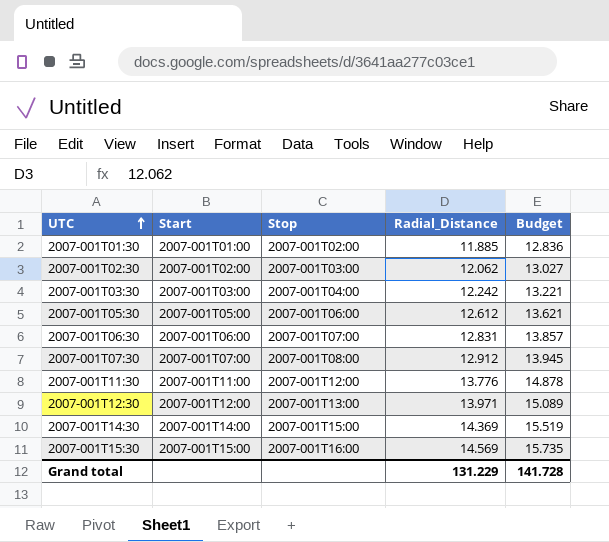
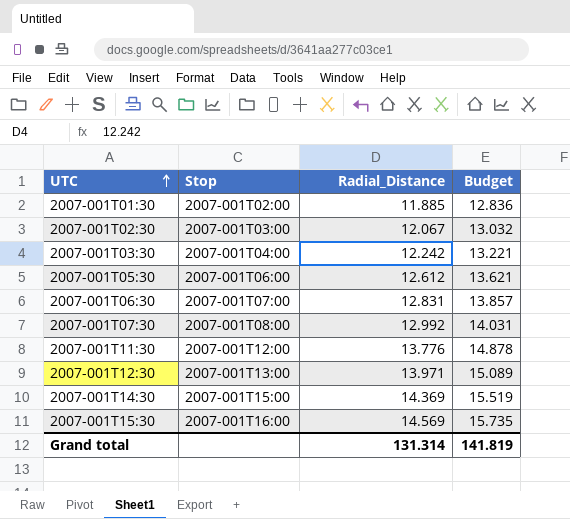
column Start | position: 2 -> none
2007-001T02:30 | Radial_Distance: 12.062 -> 12.067
2007-001T02:30 | Budget: 13.027 -> 13.032
2007-001T07:30 | Radial_Distance: 12.912 -> 12.992
2007-001T07:30 | Budget: 13.945 -> 14.031
Grand total | Radial_Distance: 131.229 -> 131.314
Grand total | Budget: 141.728 -> 141.819

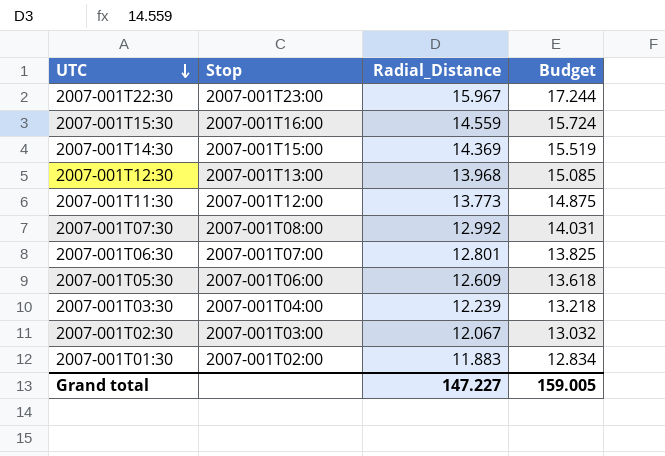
row order: UTC ascending -> UTC descending
row 2007-001T22:30: none -> 2007-001T23:00 | 15.967 | 17.244
2007-001T15:30 | Radial_Distance: 14.569 -> 14.559
2007-001T15:30 | Budget: 15.735 -> 15.724
2007-001T12:30 | Radial_Distance: 13.971 -> 13.968
2007-001T12:30 | Budget: 15.089 -> 15.085
2007-001T11:30 | Radial_Distance: 13.776 -> 13.773
2007-001T11:30 | Budget: 14.878 -> 14.875
2007-001T06:30 | Radial_Distance: 12.831 -> 12.801
2007-001T06:30 | Budget: 13.857 -> 13.825
2007-001T05:30 | Radial_Distance: 12.612 -> 12.609
2007-001T05:30 | Budget: 13.621 -> 13.618
2007-001T03:30 | Radial_Distance: 12.242 -> 12.239
2007-001T03:30 | Budget: 13.221 -> 13.218
2007-001T01:30 | Radial_Distance: 11.885 -> 11.883
2007-001T01:30 | Budget: 12.836 -> 12.834
Grand total | Radial_Distance: 131.314 -> 147.227
Grand total | Budget: 141.819 -> 159.005

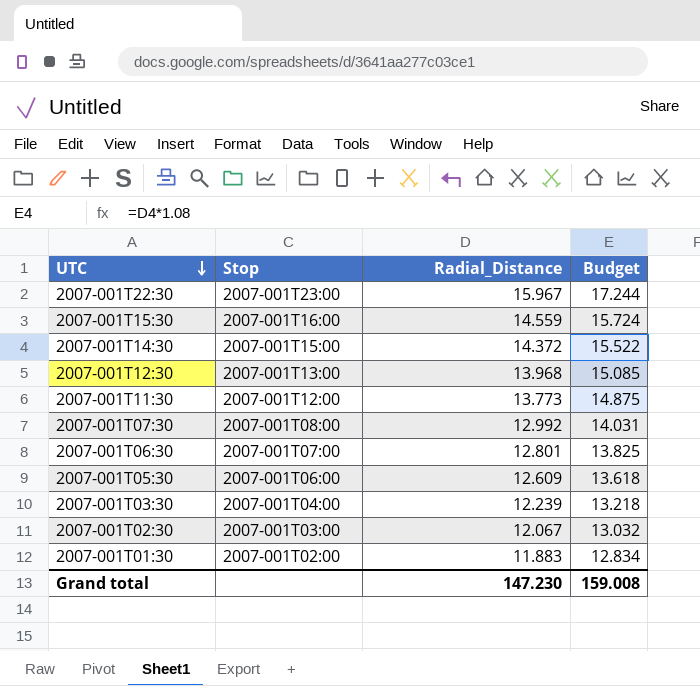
2007-001T14:30 | Radial_Distance: 14.369 -> 14.372
2007-001T14:30 | Budget: 15.519 -> 15.522
Grand total | Radial_Distance: 147.227 -> 147.230
Grand total | Budget: 159.005 -> 159.008

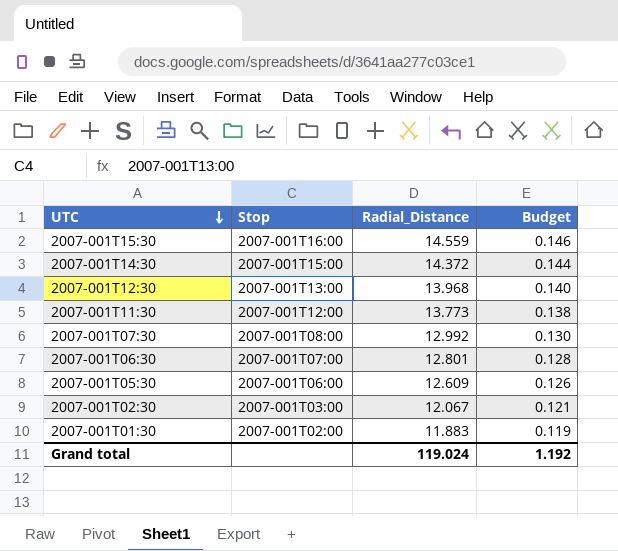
column Budget | formula: [Radial_Distance] * 1.08 -> [Radial_Distance] * 0.01
row 2007-001T22:30: 2007-001T23:00 | 15.967 | 17.244 -> none
row 2007-001T03:30: 2007-001T04:00 | 12.239 | 13.218 -> none
Grand total | Radial_Distance: 147.230 -> 119.024
Grand total | Budget: 159.008 -> 1.192

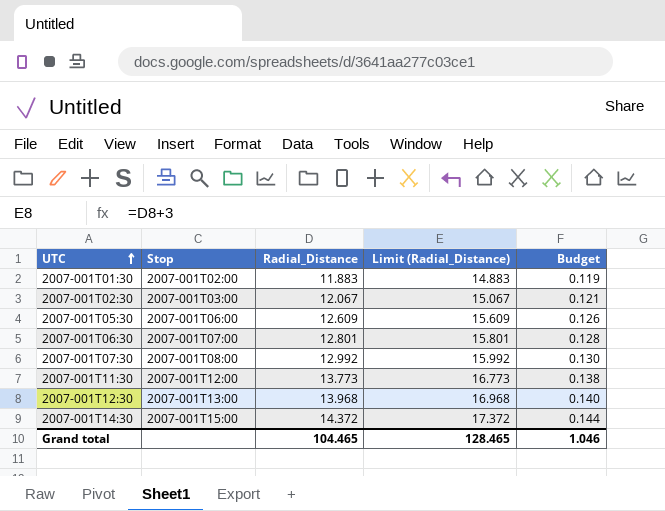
row order: UTC descending -> UTC ascending
column Limit (Radial_Distance) | formula: none -> [Radial_Distance] + 3
row 2007-001T15:30: 2007-001T16:00 | 14.559 | 0.146 -> none
Grand total | Radial_Distance: 119.024 -> 104.465
Grand total | Budget: 1.192 -> 1.046

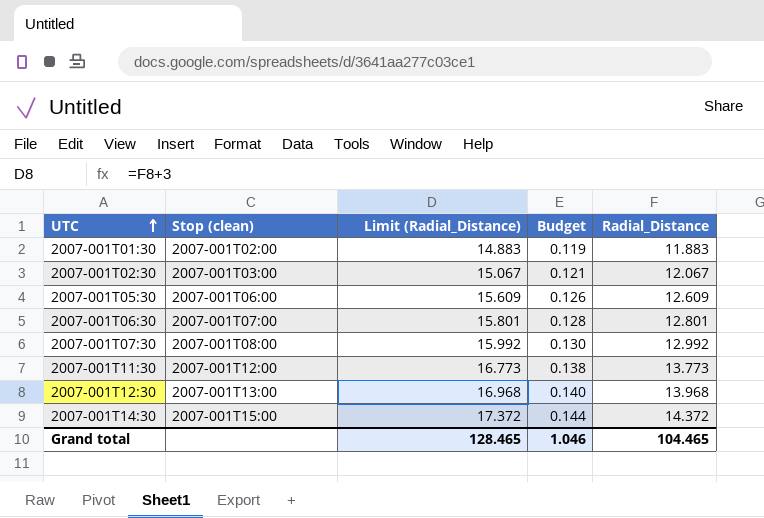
column name: Stop -> Stop (clean)
column Radial_Distance | position: 3 -> 5

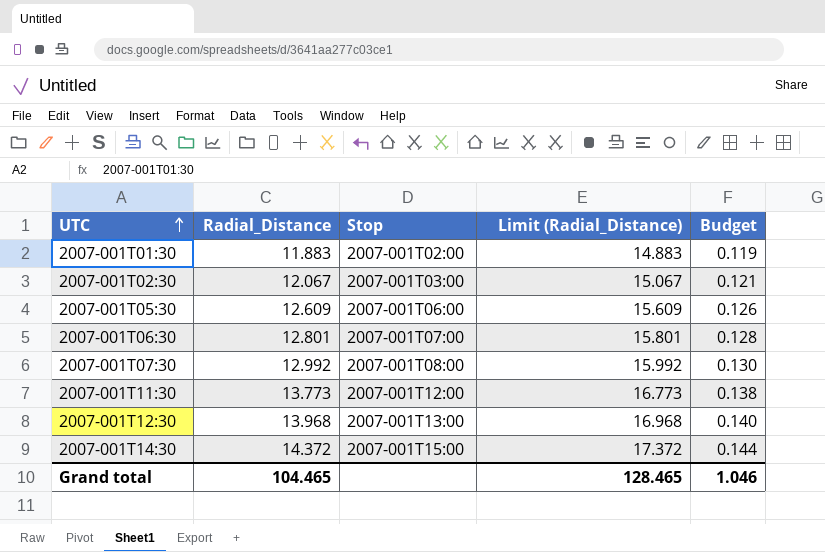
column Radial_Distance | position: 5 -> 2
column name: Stop (clean) -> Stop

